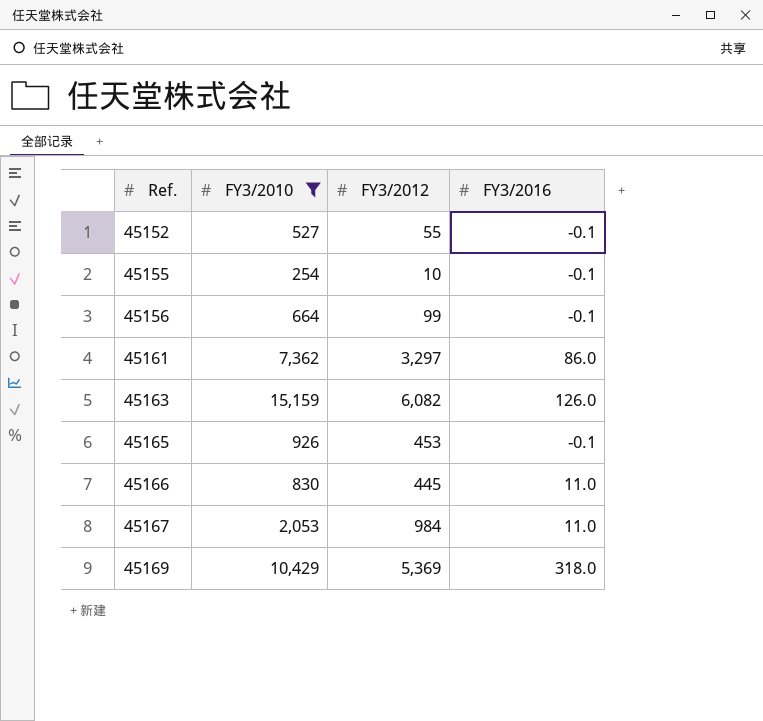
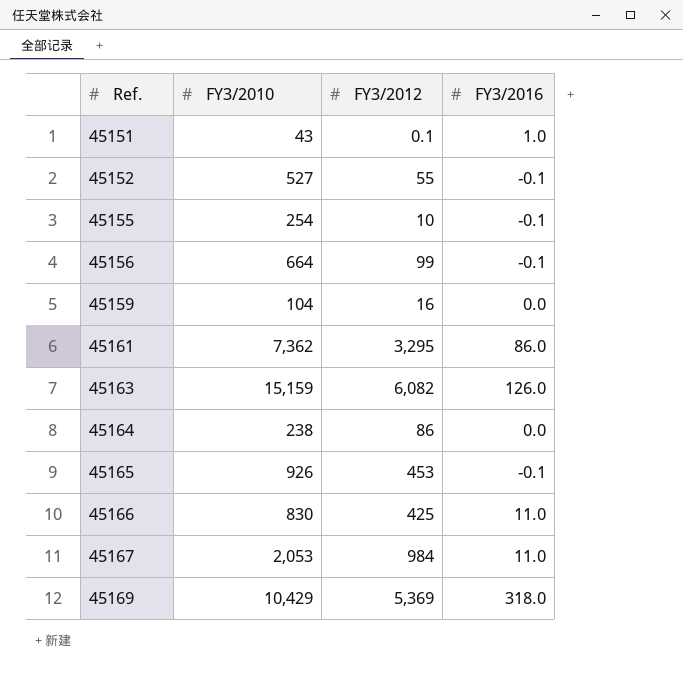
filter: FY3/2010 >= 254 -> none
45161 | FY3/2012: 3,297 -> 3,295
45166 | FY3/2012: 445 -> 425

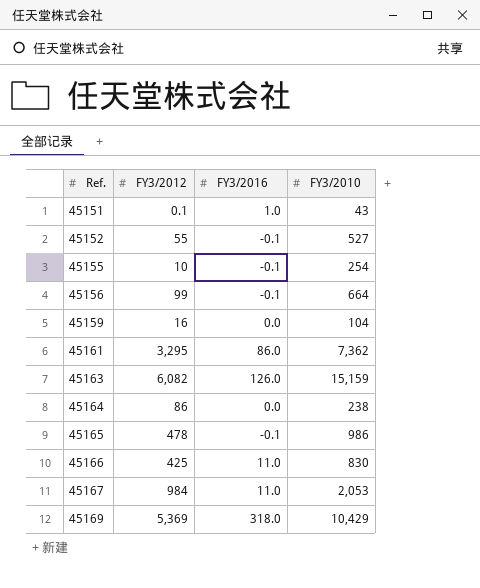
column FY3/2010 | position: 2 -> 4
45165 | FY3/2012: 453 -> 478
45165 | FY3/2010: 926 -> 986

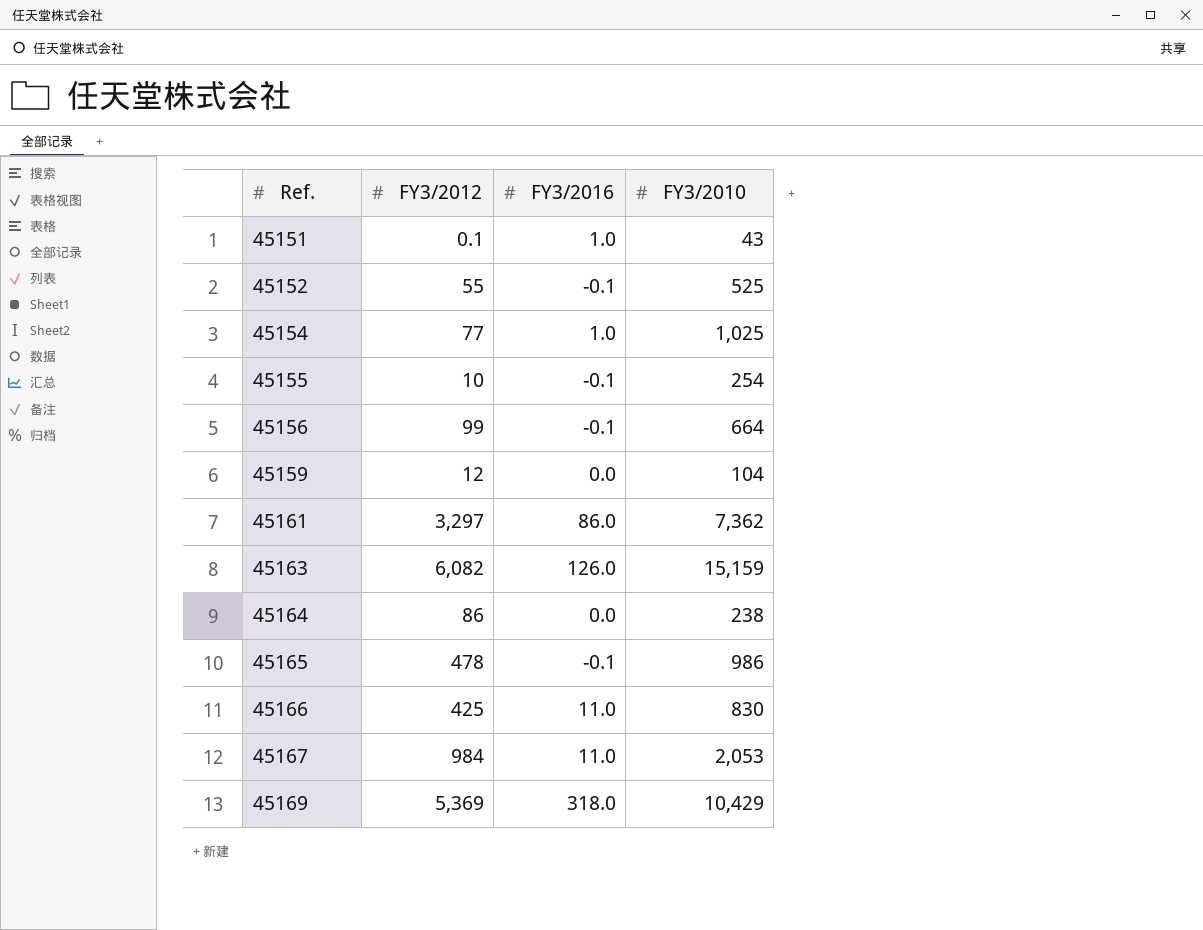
45152 | FY3/2010: 527 -> 525
row 45154: none -> 77 | 1.0 | 1,025
45159 | FY3/2012: 16 -> 12
45161 | FY3/2012: 3,295 -> 3,297

